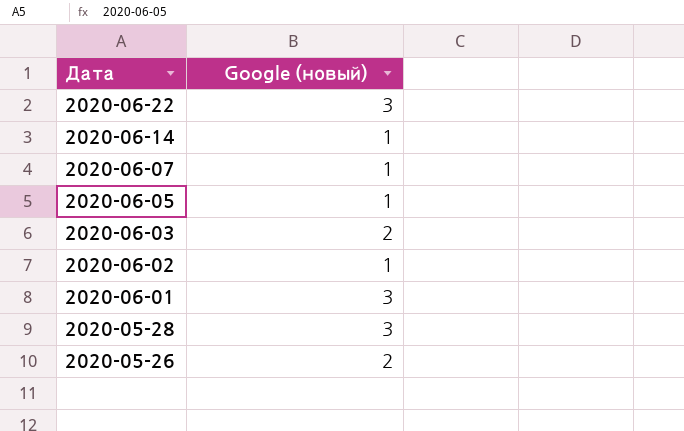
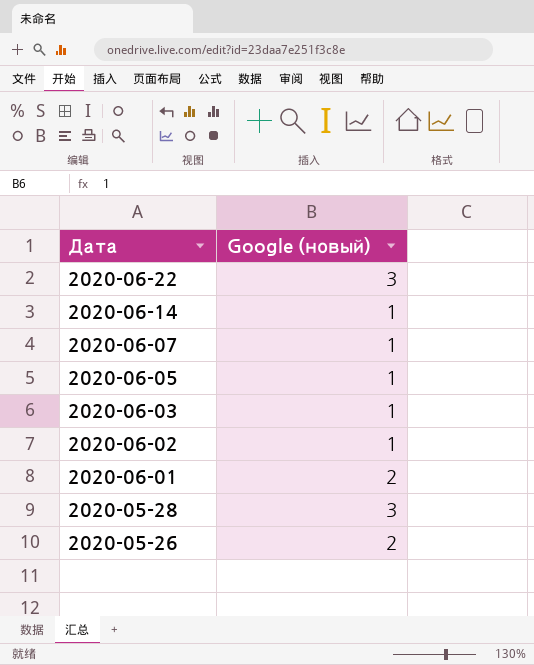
2020-06-03 | Google (новый): 2 -> 1
2020-06-01 | Google (новый): 3 -> 2

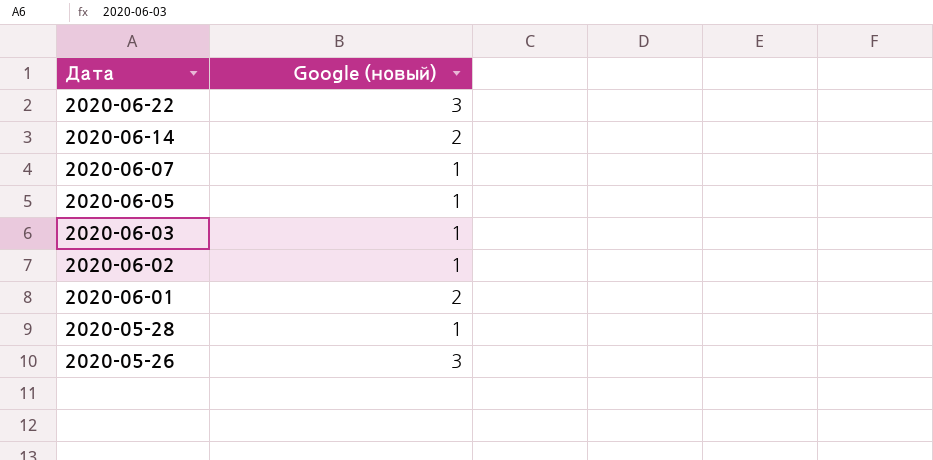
2020-06-14 | Google (новый): 1 -> 2
2020-05-28 | Google (новый): 3 -> 1
2020-05-26 | Google (новый): 2 -> 3

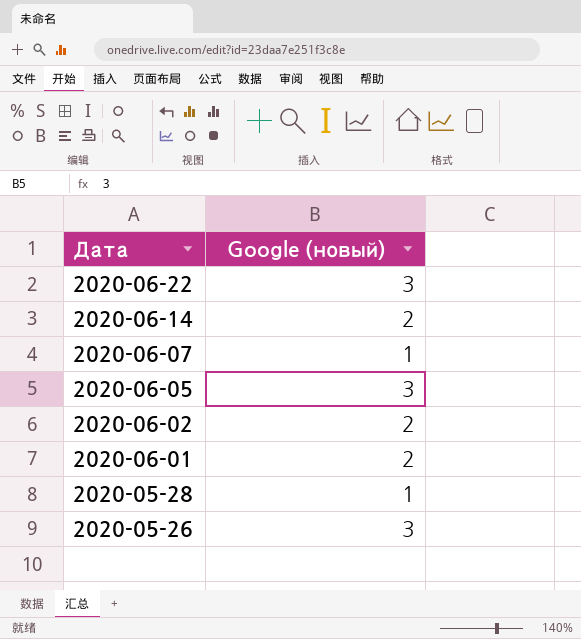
row 2020-06-03: 1 -> none
2020-06-05 | Google (новый): 1 -> 3
2020-06-02 | Google (новый): 1 -> 2

